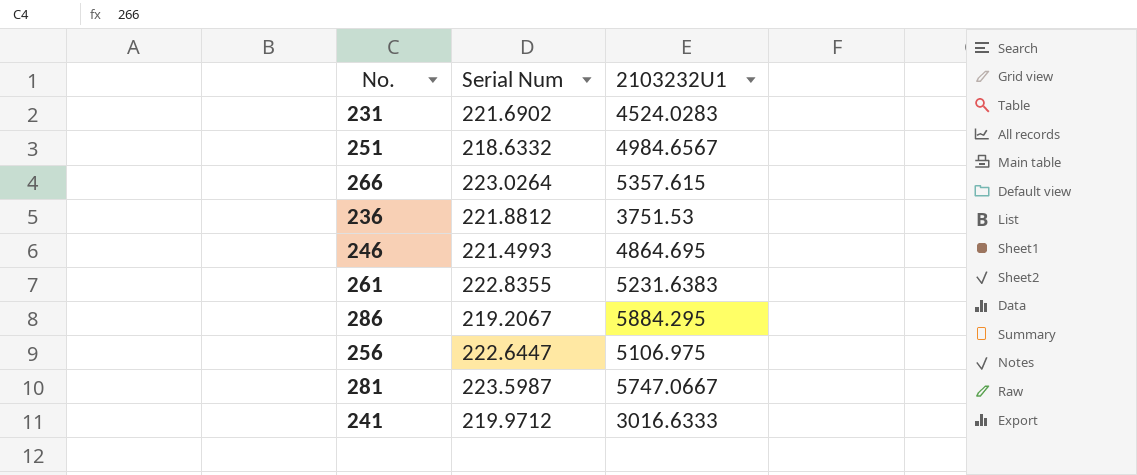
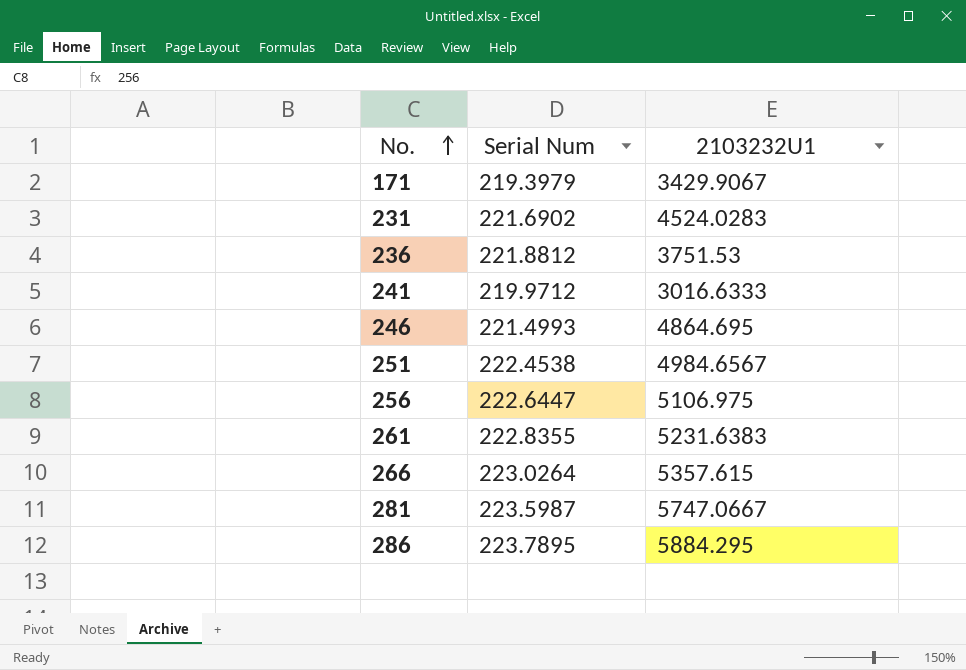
row order: none -> No. ascending
row 171: none -> 219.3979 | 3429.9067
251 | Serial Num: 218.6332 -> 222.4538
286 | Serial Num: 219.2067 -> 223.7895

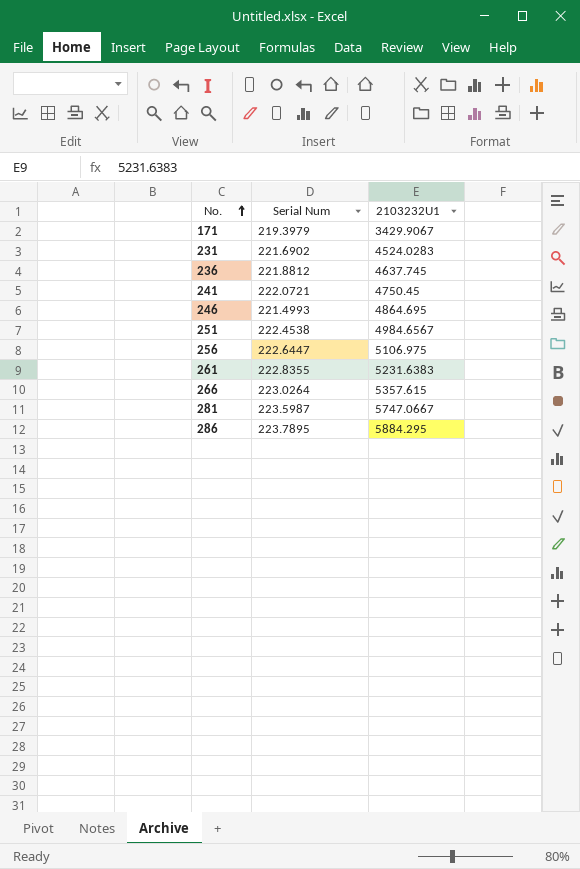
236 | 2103232U1: 3751.53 -> 4637.745
241 | Serial Num: 219.9712 -> 222.0721
241 | 2103232U1: 3016.6333 -> 4750.45

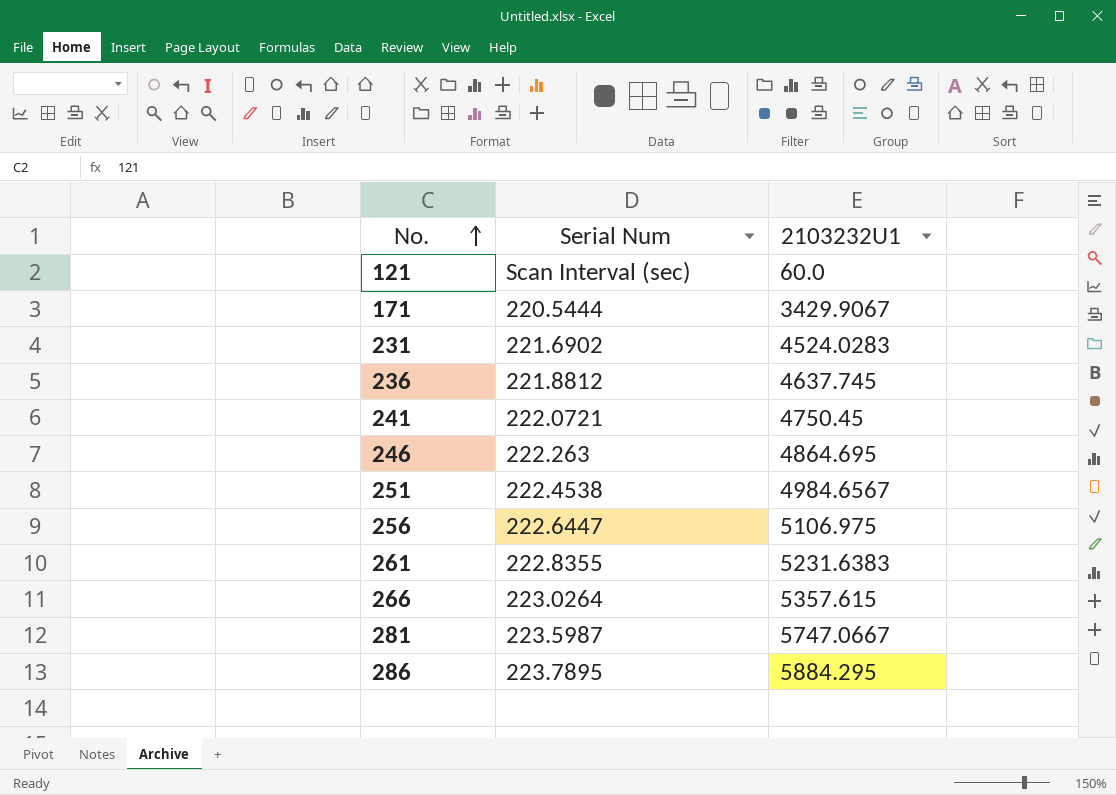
row 121: none -> Scan Interval (sec) | 60.0
171 | Serial Num: 219.3979 -> 220.5444
246 | Serial Num: 221.4993 -> 222.263

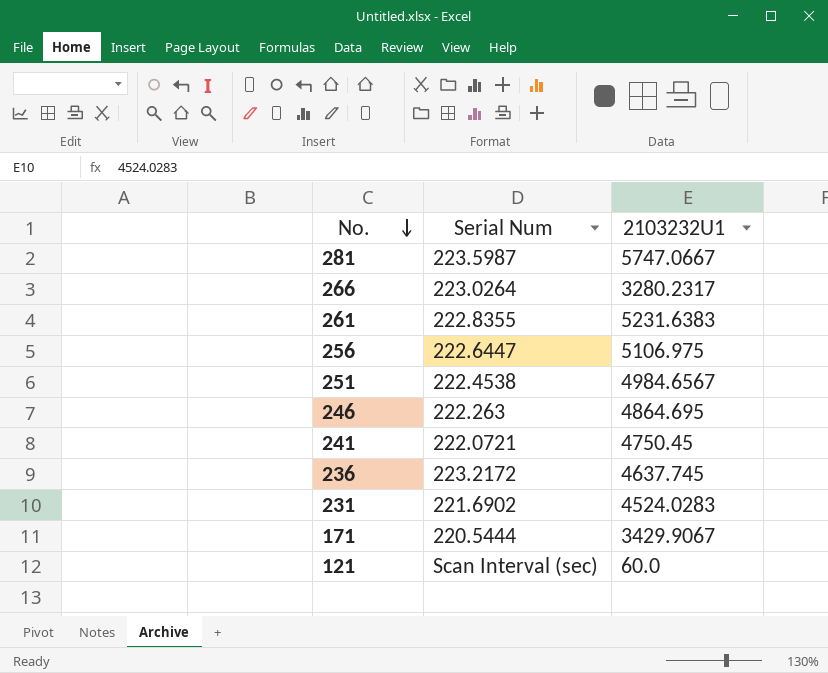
row order: No. ascending -> No. descending
row 286: 223.7895 | 5884.295 -> none
266 | 2103232U1: 5357.615 -> 3280.2317
236 | Serial Num: 221.8812 -> 223.2172

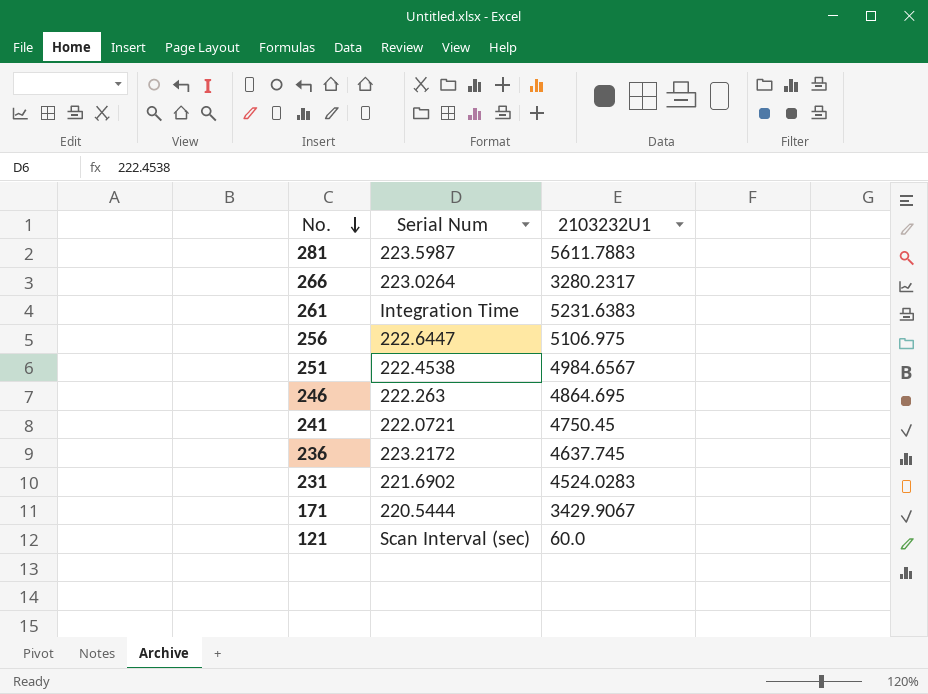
281 | 2103232U1: 5747.0667 -> 5611.7883
261 | Serial Num: 222.8355 -> Integration Time

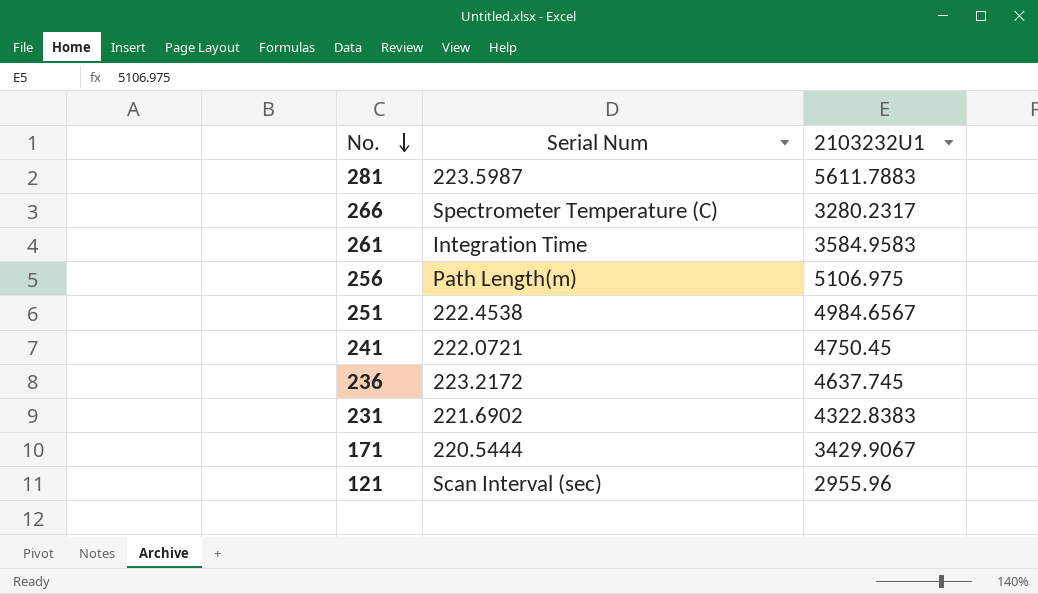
row 246: 222.263 | 4864.695 -> none
266 | Serial Num: 223.0264 -> Spectrometer Temperature (C)
261 | 2103232U1: 5231.6383 -> 3584.9583
256 | Serial Num: 222.6447 -> Path Length(m)
231 | 2103232U1: 4524.0283 -> 4322.8383
121 | 2103232U1: 60.0 -> 2955.96

